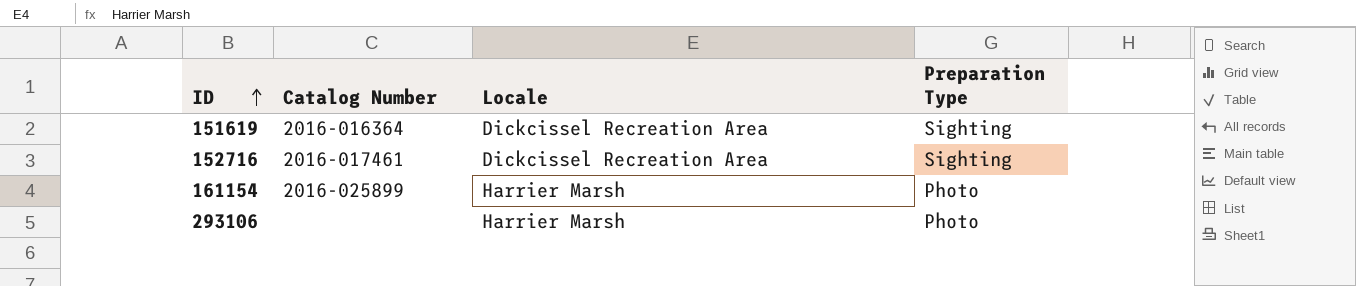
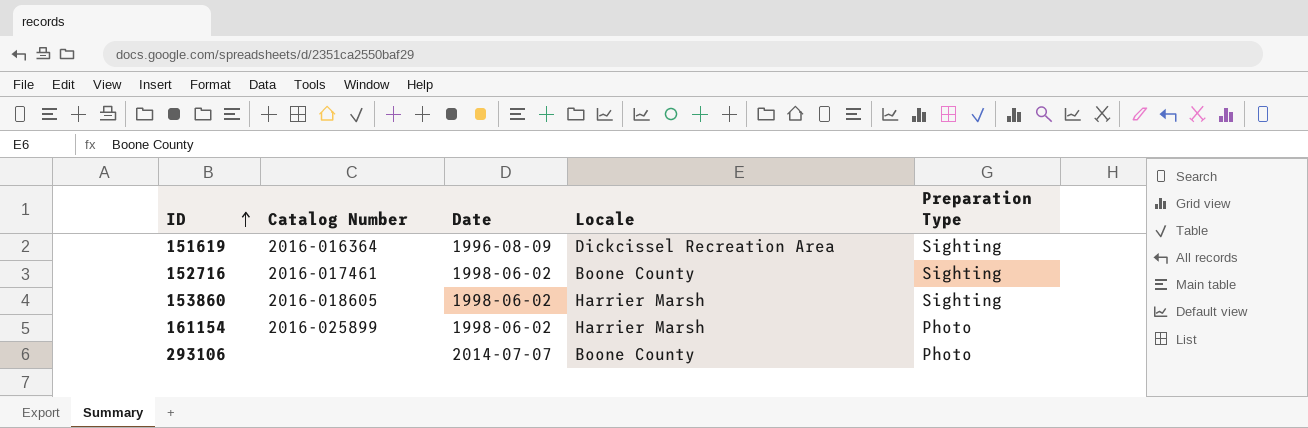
column Date | position: none -> 3
152716 | Locale: Dickcissel Recreation Area -> Boone County
row 153860: none -> 2016-018605 | 1998-06-02 | Harrier Marsh | Sighting
293106 | Locale: Harrier Marsh -> Boone County

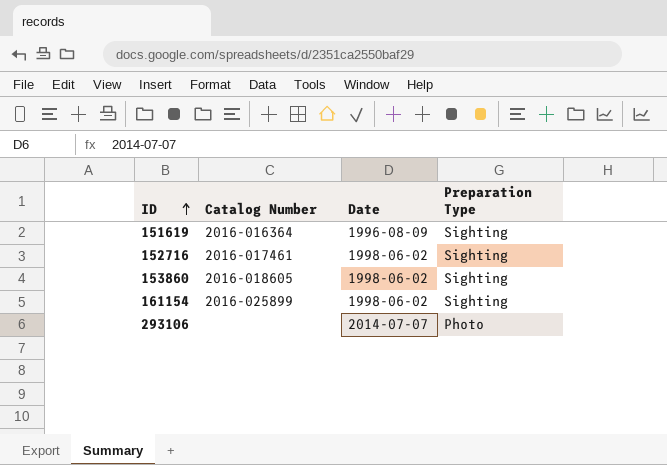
column Locale | position: 4 -> none
161154 | Preparation Type: Photo -> Sighting

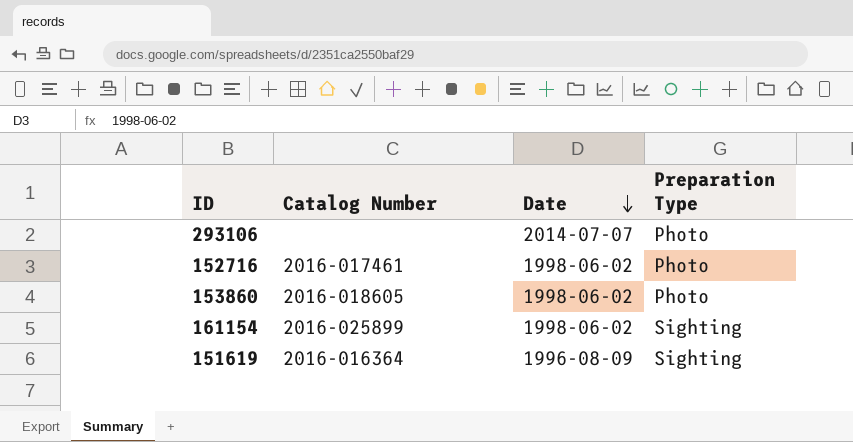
row order: ID ascending -> Date descending
152716 | Preparation Type: Sighting -> Photo
153860 | Preparation Type: Sighting -> Photo

